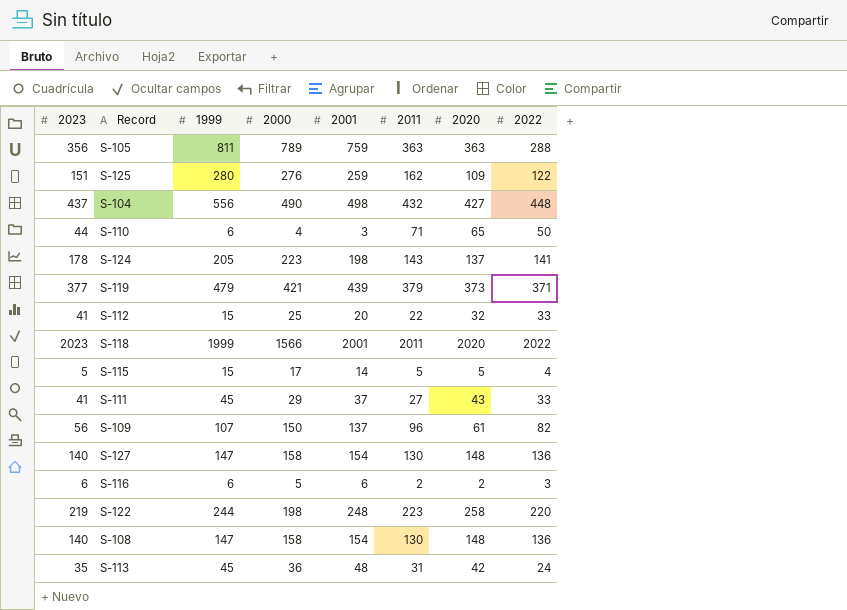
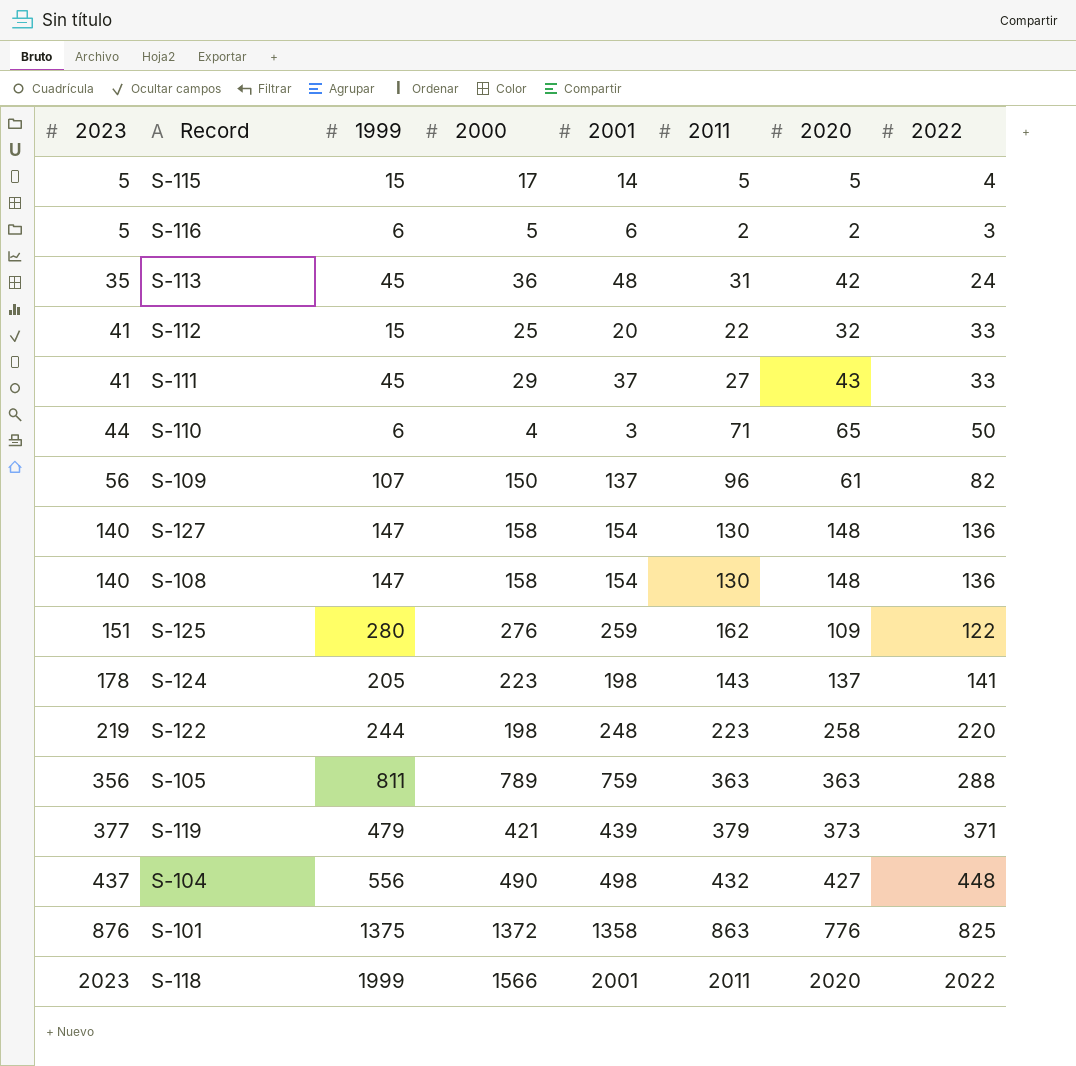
row order: none -> 2023 ascending
S-116 | 2023: 6 -> 5
row S-101: none -> 876 | 1375 | 1372 | 1358 | 863 | 776 | 825

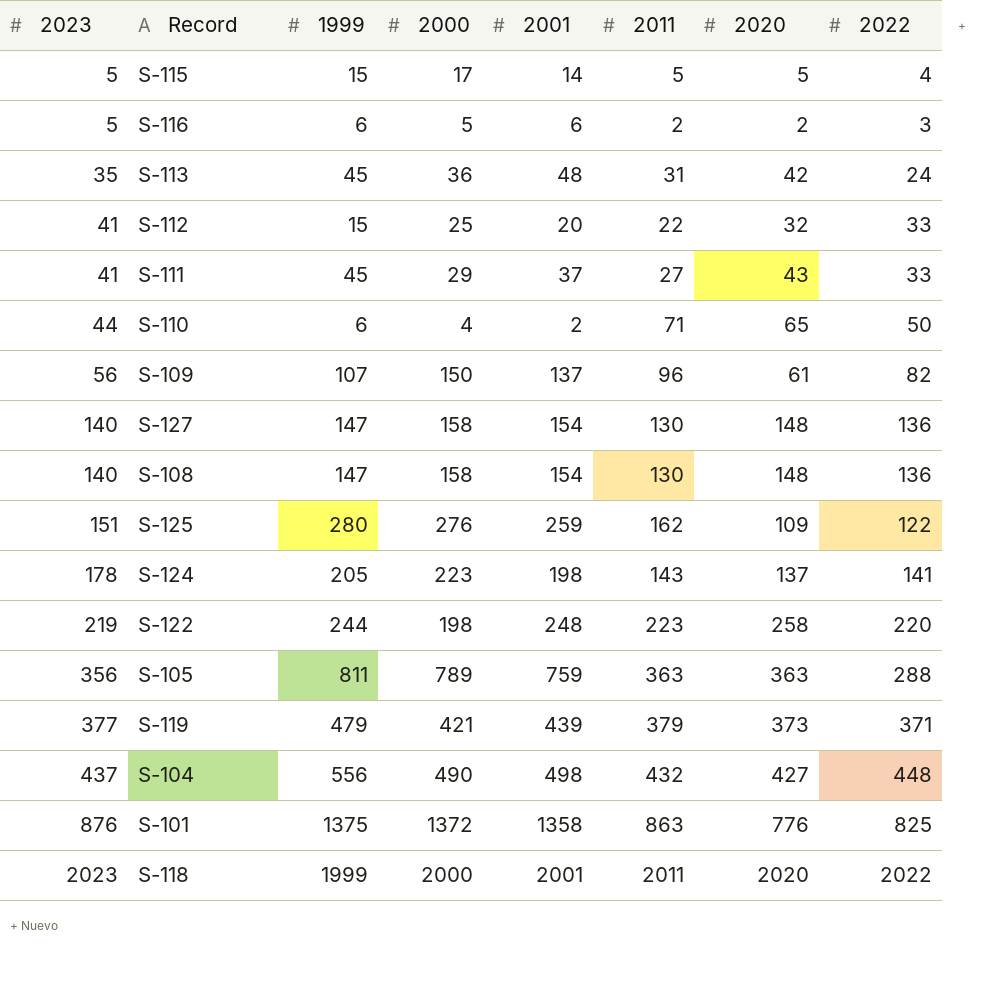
S-110 | 2001: 3 -> 2
S-118 | 2000: 1566 -> 2000

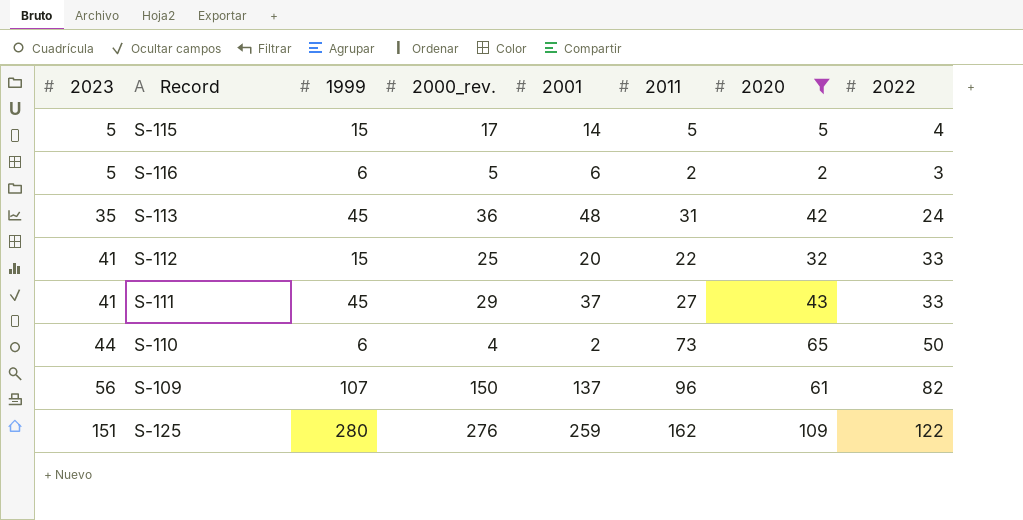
filter: none -> 2020 <= 109
column name: 2000 -> 2000_rev.
S-110 | 2011: 71 -> 73

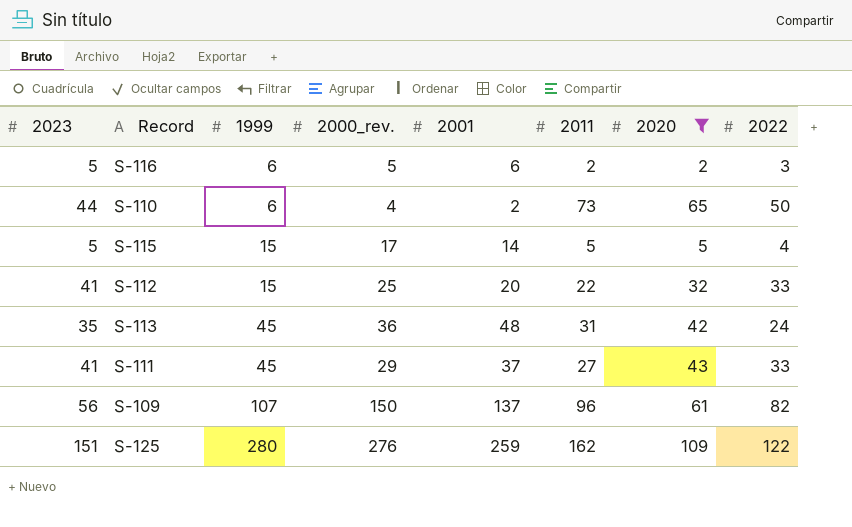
row order: 2023 ascending -> 1999 ascending

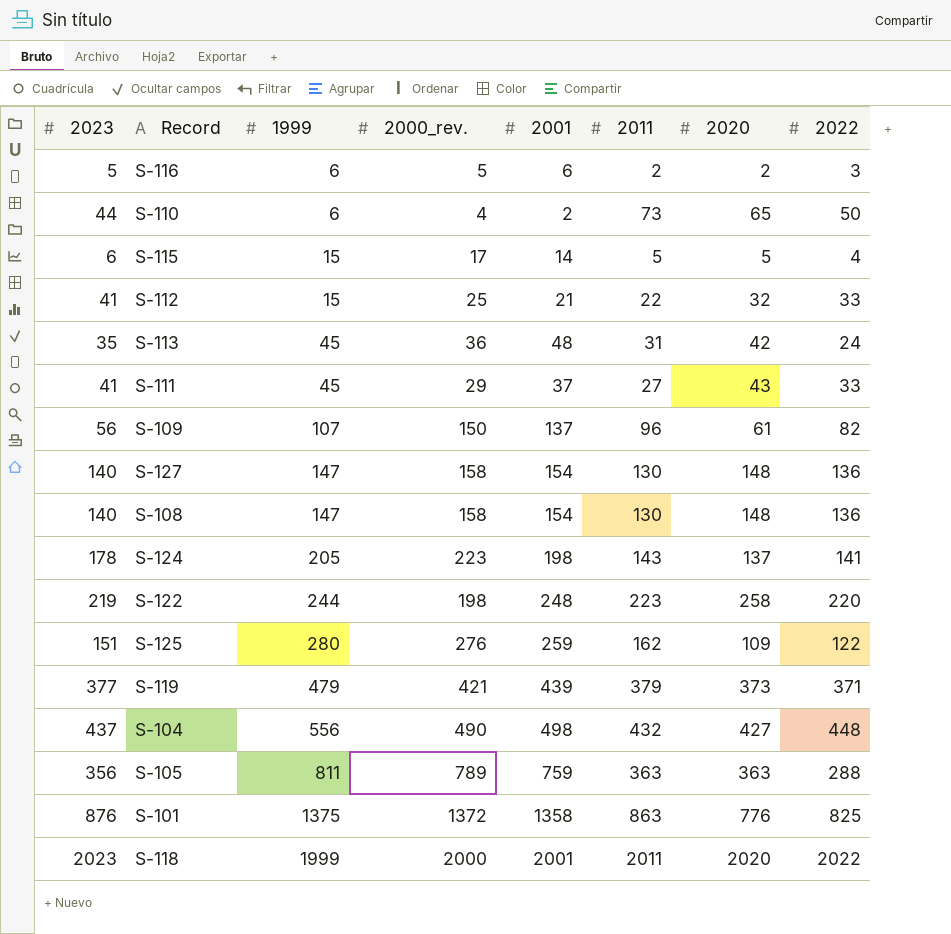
filter: 2020 <= 109 -> none
S-115 | 2023: 5 -> 6
S-112 | 2001: 20 -> 21

